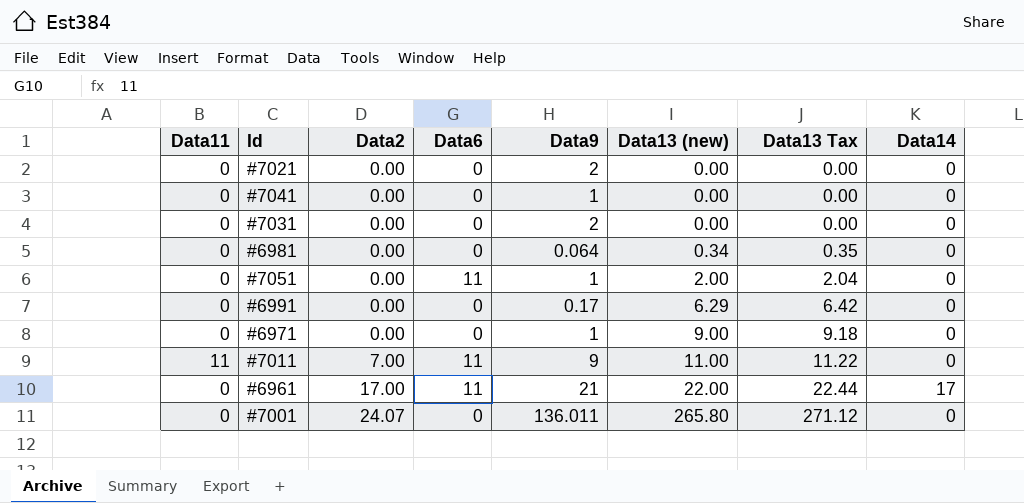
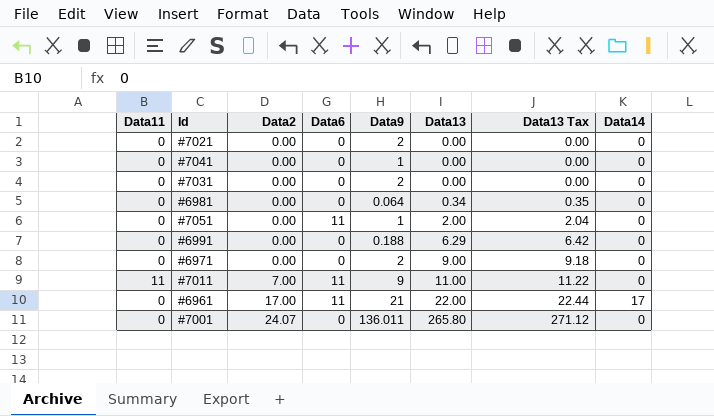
column name: Data13 (new) -> Data13
#6991 | Data9: 0.17 -> 0.188
#6971 | Data9: 1 -> 2

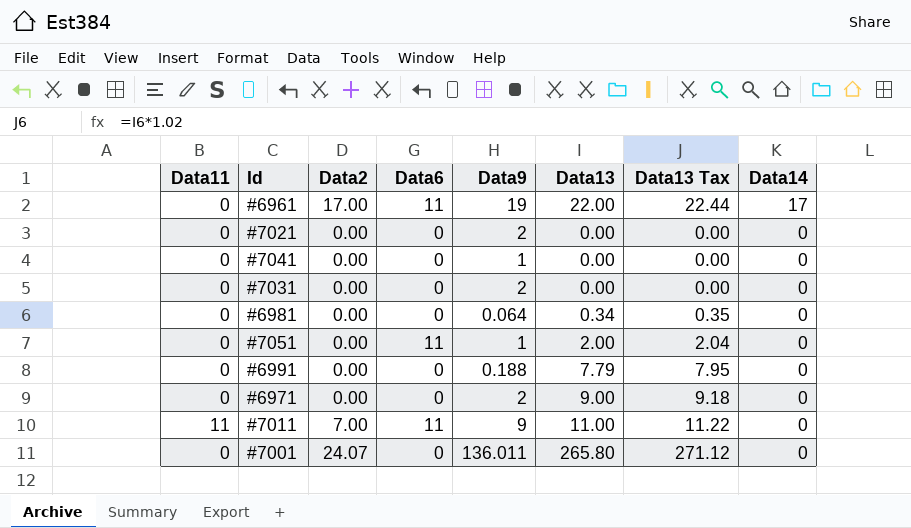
row order: Data2 ascending -> Data14 descending
#6961 | Data9: 21 -> 19
#6991 | Data13: 6.29 -> 7.79
#6991 | Data13 Tax: 6.42 -> 7.95

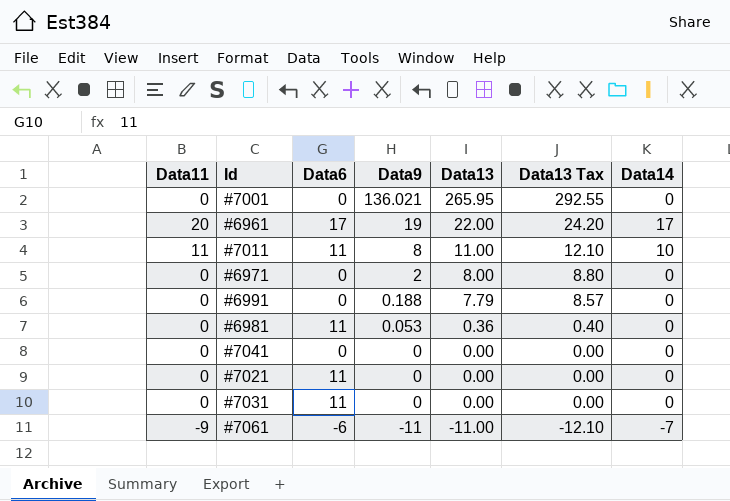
row order: Data14 descending -> Data9 descending
column Data2 | position: 3 -> none
column Data13 Tax | formula: [Data13] * 1.02 -> [Data13] * 1.1
row #7051: 0 | 0.00 | 11 | 1 | 2.00 | 2.04 | 0 -> none
#7001 | Data9: 136.011 -> 136.021
#7001 | Data13: 265.80 -> 265.95
#6961 | Data11: 0 -> 20
#6961 | Data6: 11 -> 17
#7011 | Data9: 9 -> 8
#7011 | Data14: 0 -> 10
#6971 | Data13: 9.00 -> 8.00
#6981 | Data6: 0 -> 11
#6981 | Data9: 0.064 -> 0.053
#6981 | Data13: 0.34 -> 0.36
#7041 | Data9: 1 -> 0
#7021 | Data6: 0 -> 11
#7021 | Data9: 2 -> 0
#7031 | Data6: 0 -> 11
#7031 | Data9: 2 -> 0
row #7061: none -> -9 | -6 | -11 | -11.00 | -12.10 | -7

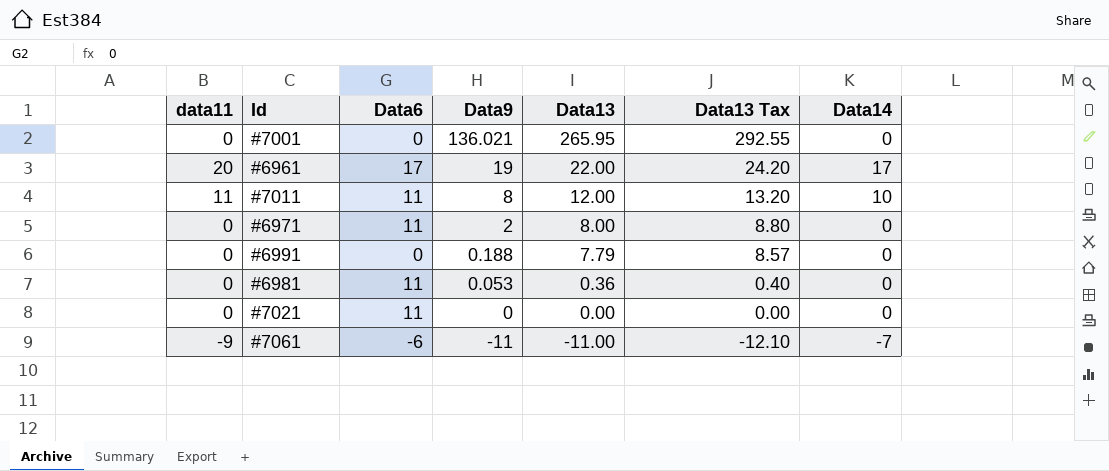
column name: Data11 -> data11
row #7041: 0 | 0 | 0 | 0.00 | 0.00 | 0 -> none
row #7031: 0 | 11 | 0 | 0.00 | 0.00 | 0 -> none
#7011 | Data13: 11.00 -> 12.00
#7011 | Data13 Tax: 12.10 -> 13.20
#6971 | Data6: 0 -> 11

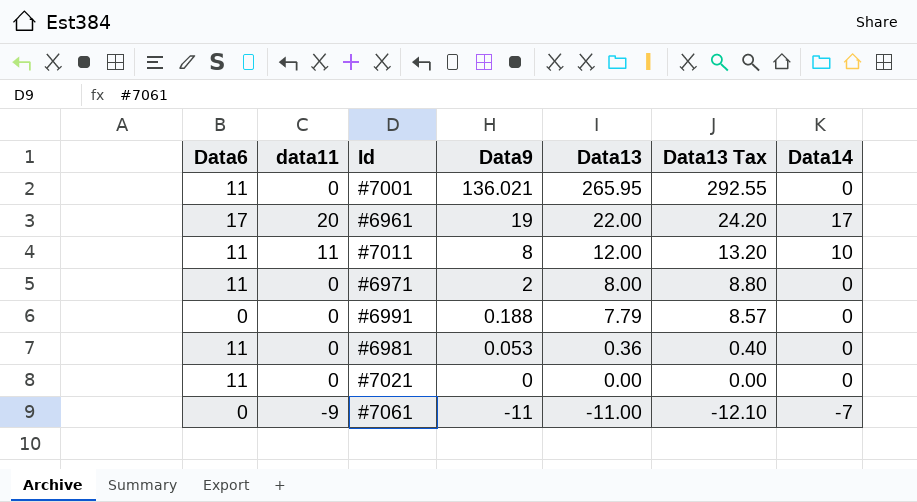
column Data6 | position: 3 -> 1
#7001 | Data6: 0 -> 11
#7061 | Data6: -6 -> 0

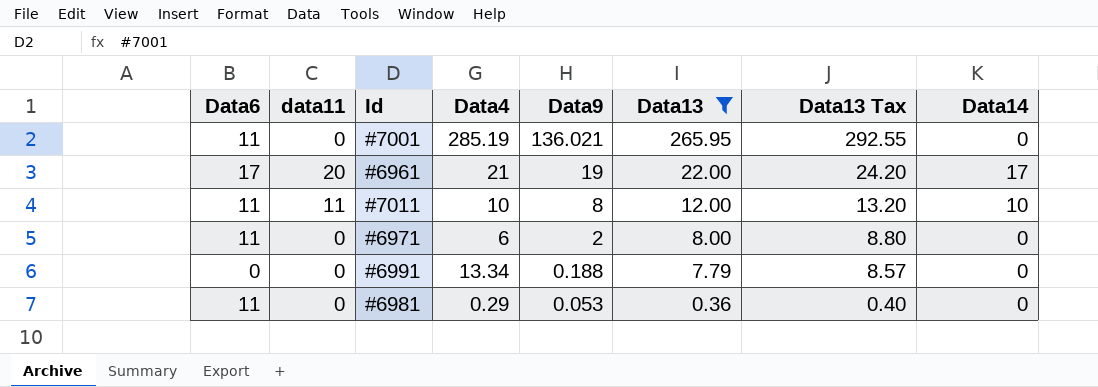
filter: none -> Data13 >= 0.36
column Data4 | position: none -> 4

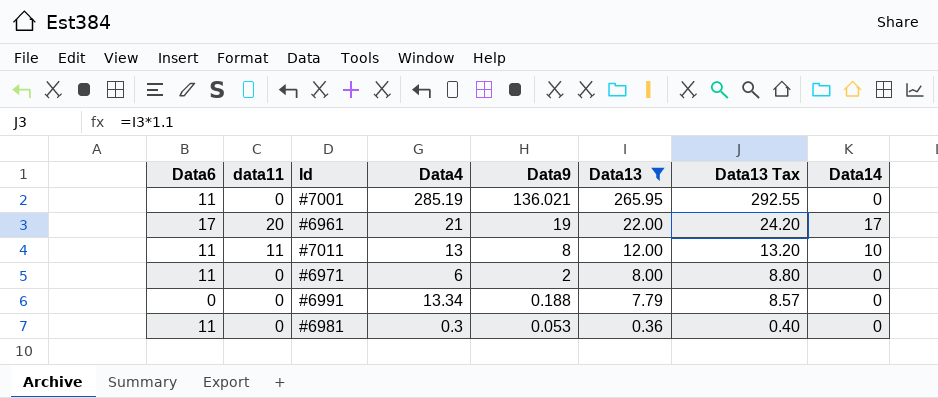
#7011 | Data4: 10 -> 13
#6981 | Data4: 0.29 -> 0.3

